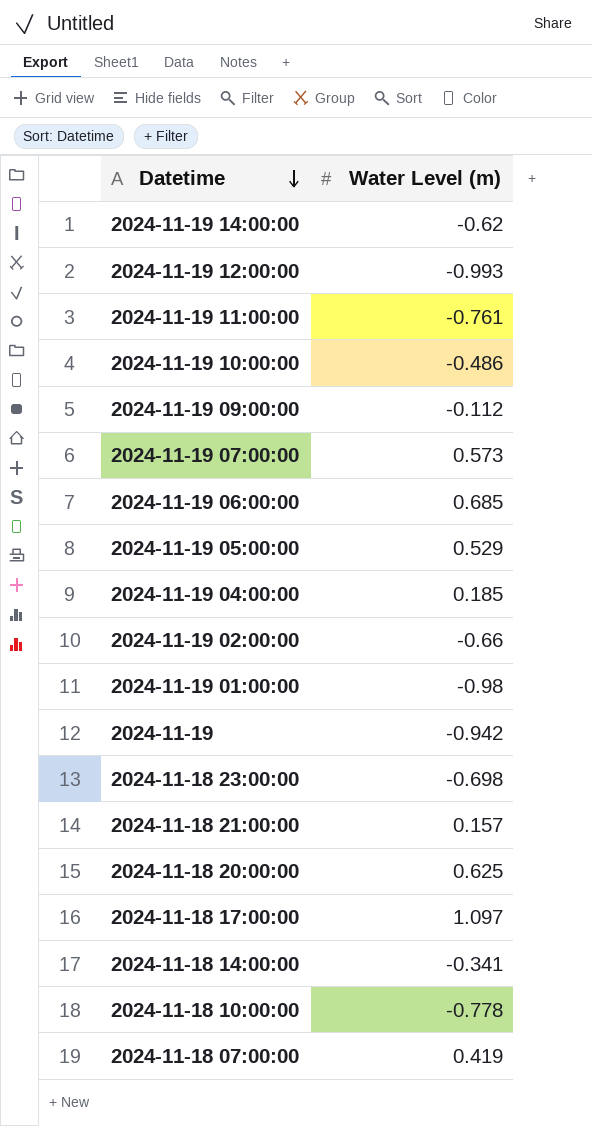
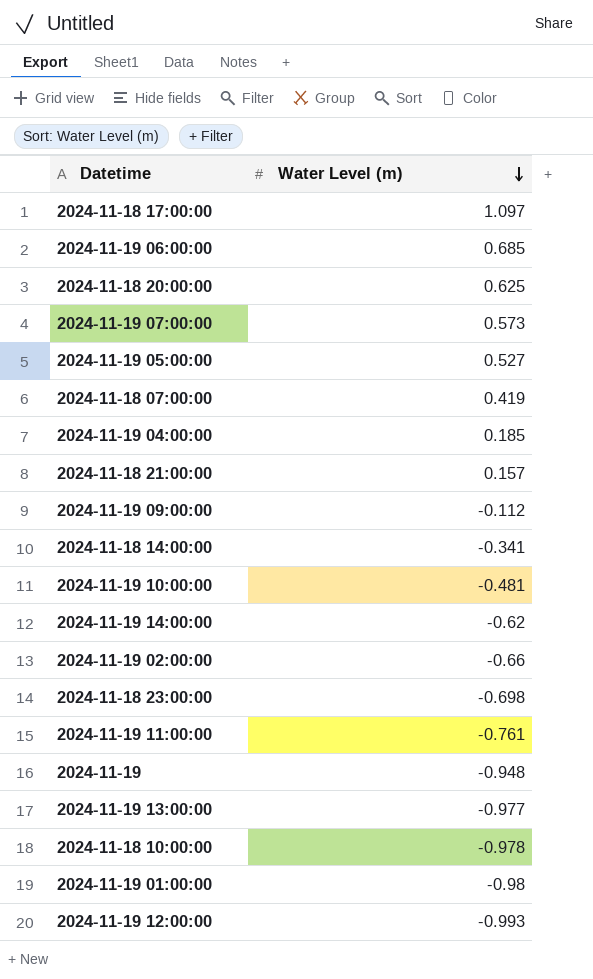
row order: Datetime descending -> Water Level (m) descending
2024-11-19 05:00:00 | Water Level (m): 0.529 -> 0.527
2024-11-19 10:00:00 | Water Level (m): -0.486 -> -0.481
2024-11-19 | Water Level (m): -0.942 -> -0.948
row 2024-11-19 13:00:00: none -> -0.977
2024-11-18 10:00:00 | Water Level (m): -0.778 -> -0.978

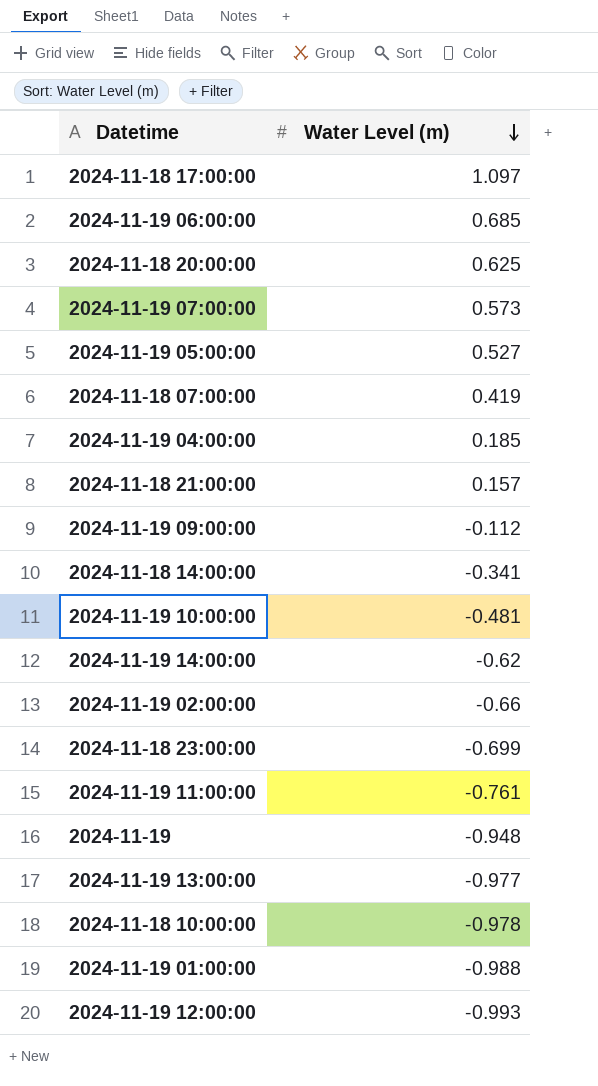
2024-11-18 23:00:00 | Water Level (m): -0.698 -> -0.699
2024-11-19 01:00:00 | Water Level (m): -0.98 -> -0.988

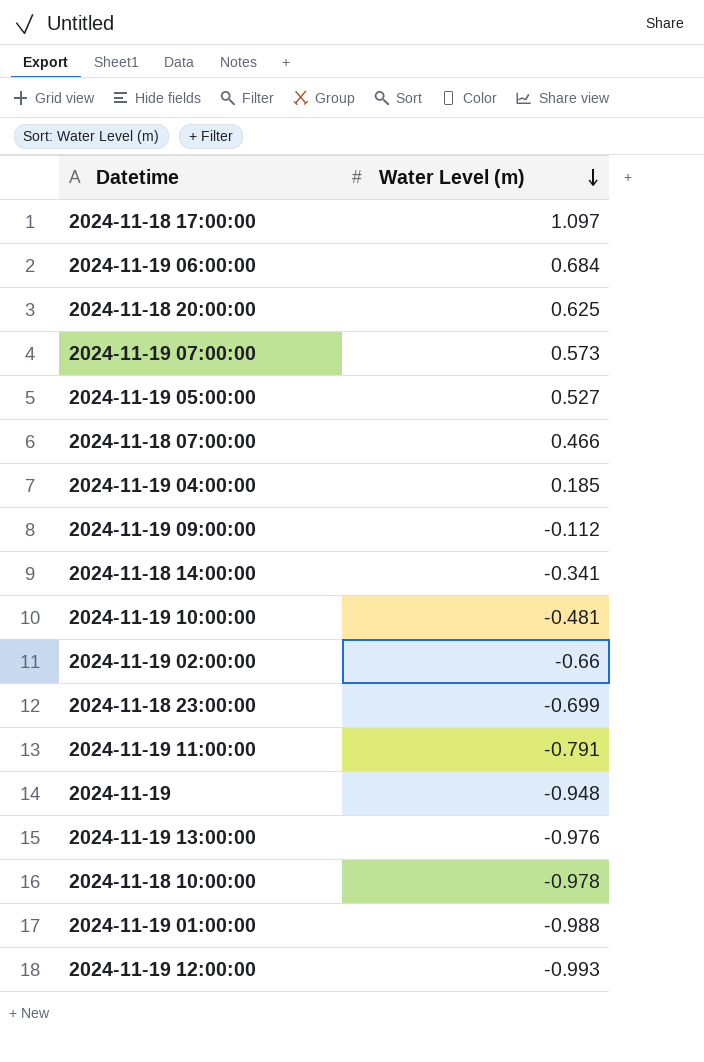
row 2024-11-18 21:00:00: 0.157 -> none
row 2024-11-19 14:00:00: -0.62 -> none
2024-11-19 06:00:00 | Water Level (m): 0.685 -> 0.684
2024-11-18 07:00:00 | Water Level (m): 0.419 -> 0.466
2024-11-19 11:00:00 | Water Level (m): -0.761 -> -0.791
2024-11-19 13:00:00 | Water Level (m): -0.977 -> -0.976

